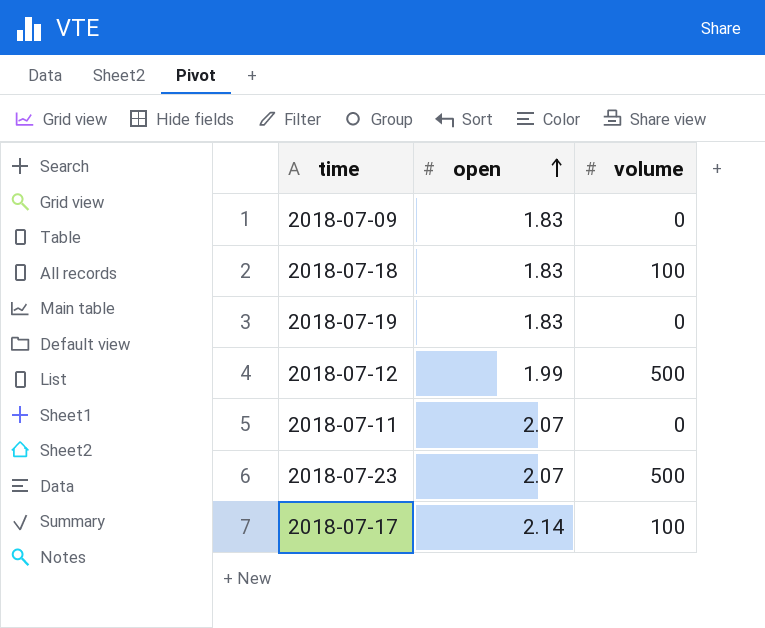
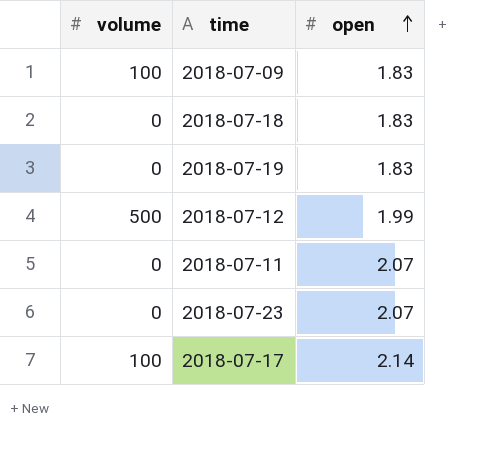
column volume | position: 3 -> 1
2018-07-09 | volume: 0 -> 100
2018-07-18 | volume: 100 -> 0
2018-07-23 | volume: 500 -> 0

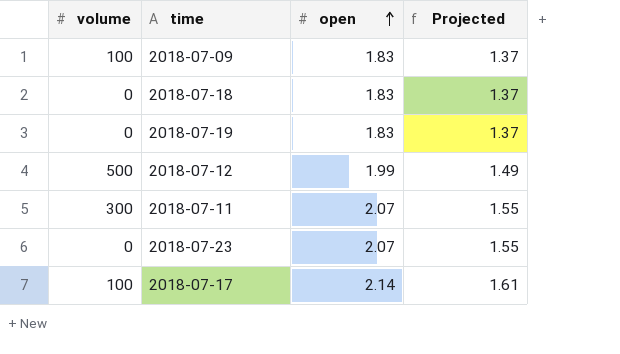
column Projected | formula: none -> [open] * 0.75
2018-07-11 | volume: 0 -> 300

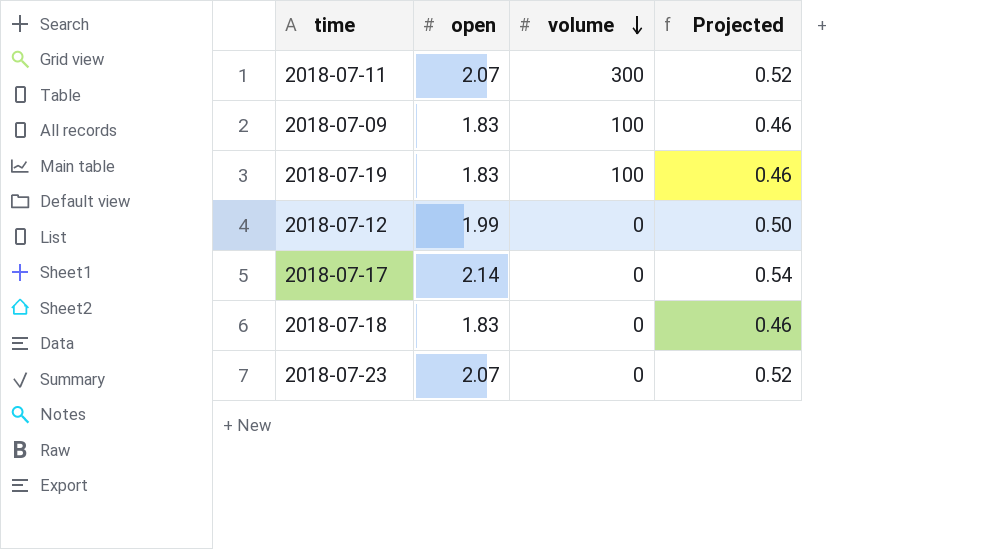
row order: open ascending -> volume descending
column volume | position: 1 -> 3
column Projected | formula: [open] * 0.75 -> [open] * 0.25
2018-07-19 | volume: 0 -> 100
2018-07-12 | volume: 500 -> 0
2018-07-17 | volume: 100 -> 0

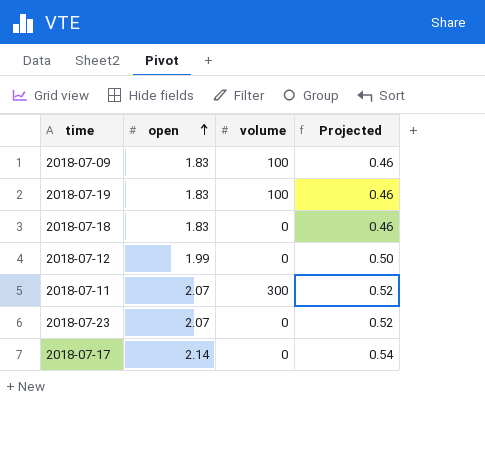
row order: volume descending -> open ascending

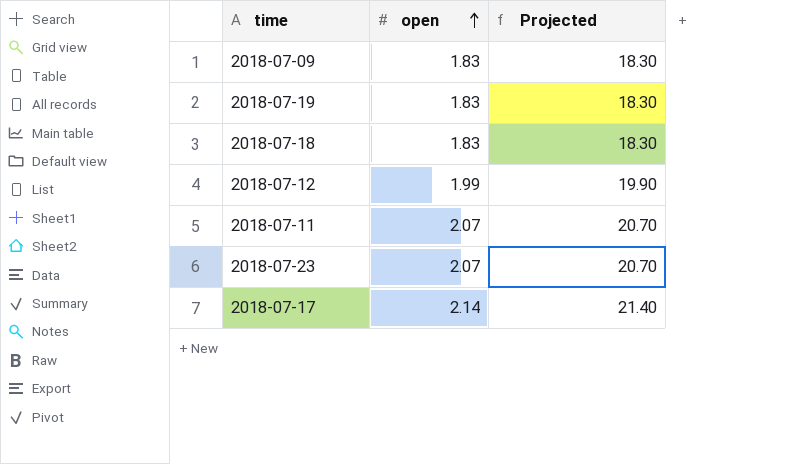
column volume | position: 3 -> none
column Projected | formula: [open] * 0.25 -> [open] * 10

